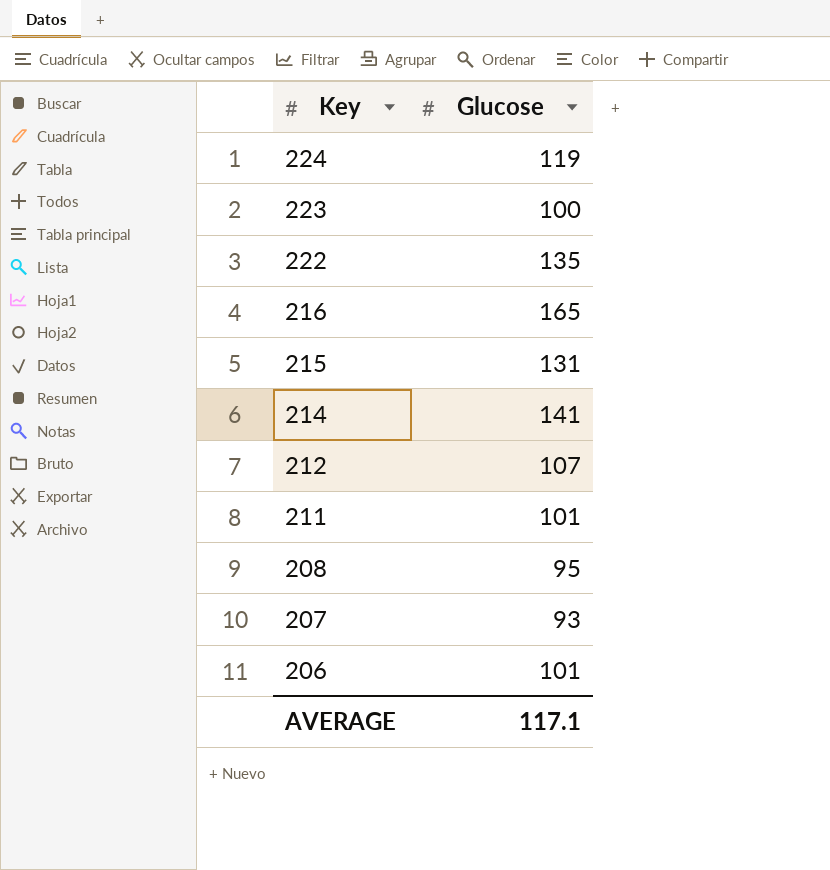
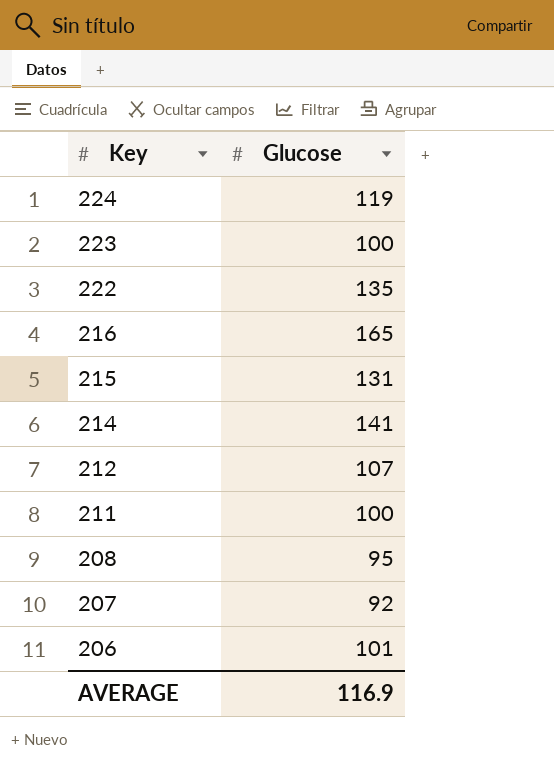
211 | Glucose: 101 -> 100
207 | Glucose: 93 -> 92
AVERAGE | Glucose: 117.1 -> 116.9

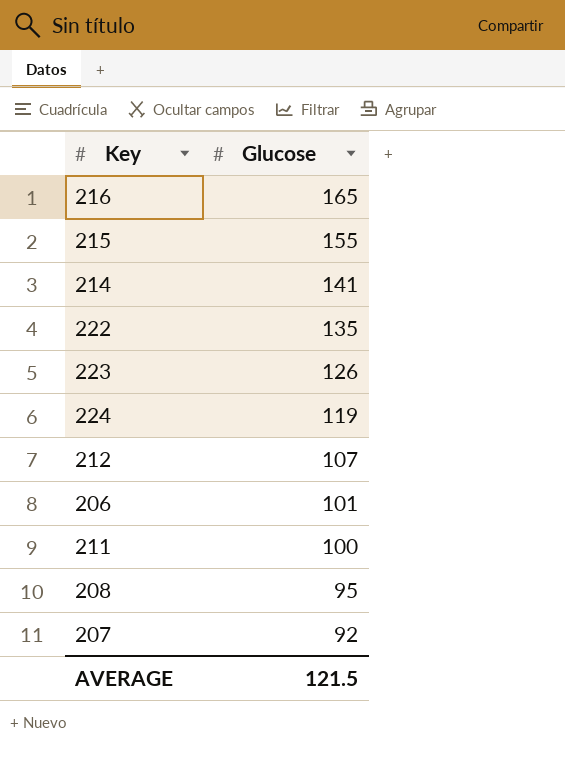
row order: Key descending -> Glucose descending
215 | Glucose: 131 -> 155
223 | Glucose: 100 -> 126
AVERAGE | Glucose: 116.9 -> 121.5

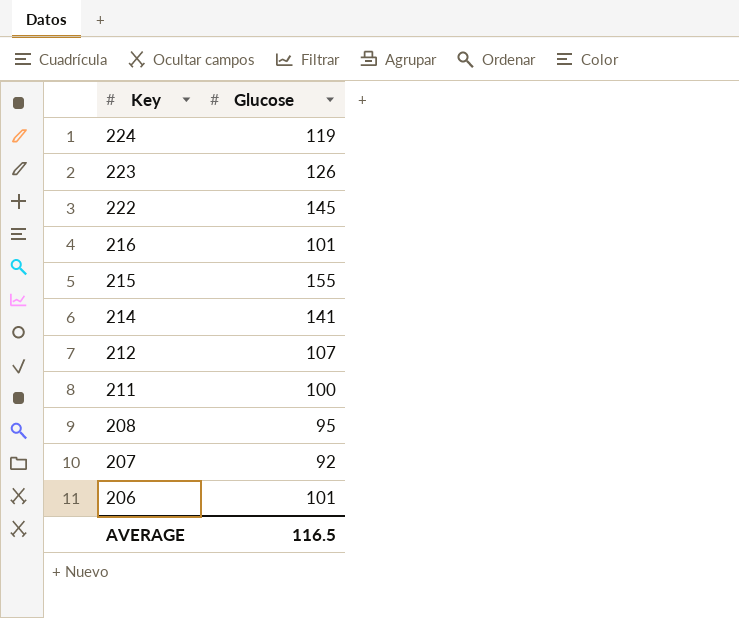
row order: Glucose descending -> Key descending
222 | Glucose: 135 -> 145
216 | Glucose: 165 -> 101
AVERAGE | Glucose: 121.5 -> 116.5

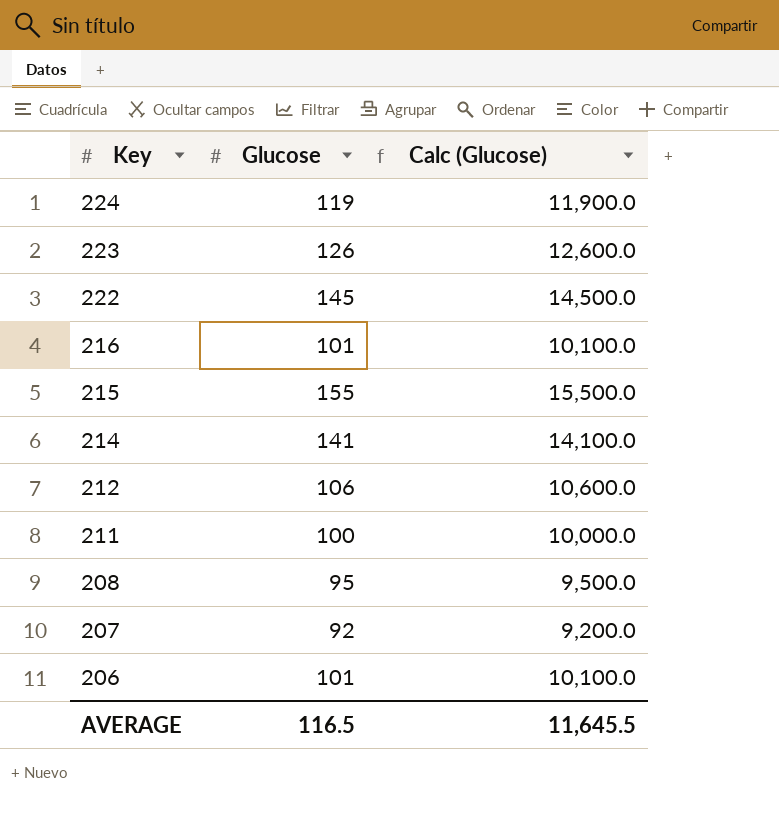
column Calc (Glucose) | formula: none -> [Glucose] * 100
212 | Glucose: 107 -> 106

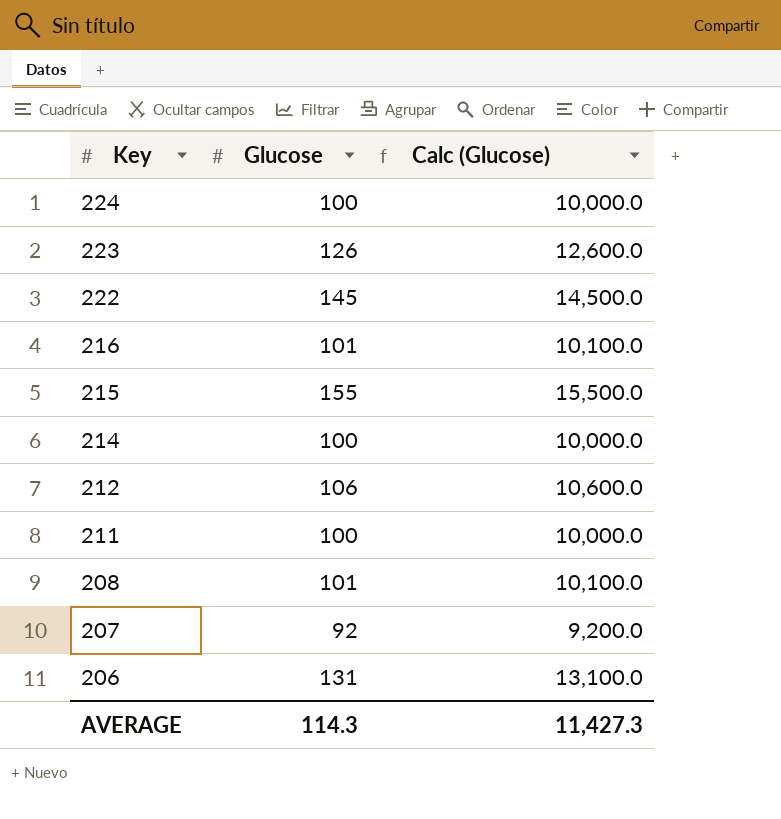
224 | Glucose: 119 -> 100
224 | Calc (Glucose): 11,900.0 -> 10,000.0
214 | Glucose: 141 -> 100
214 | Calc (Glucose): 14,100.0 -> 10,000.0
208 | Glucose: 95 -> 101
208 | Calc (Glucose): 9,500.0 -> 10,100.0
206 | Glucose: 101 -> 131
206 | Calc (Glucose): 10,100.0 -> 13,100.0
AVERAGE | Glucose: 116.5 -> 114.3
AVERAGE | Calc (Glucose): 11,645.5 -> 11,427.3

